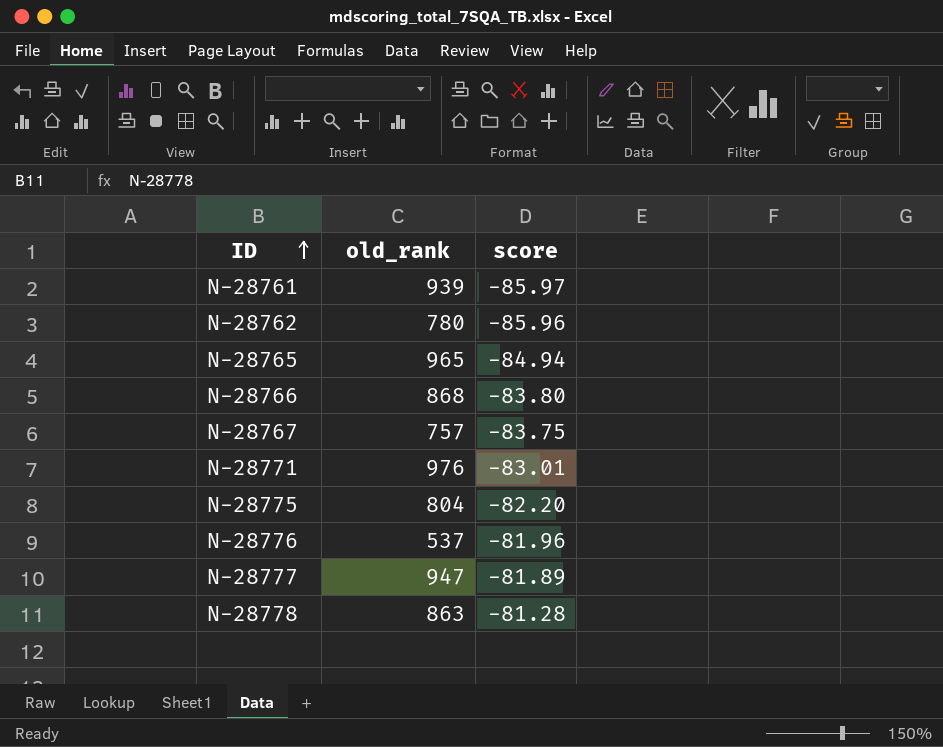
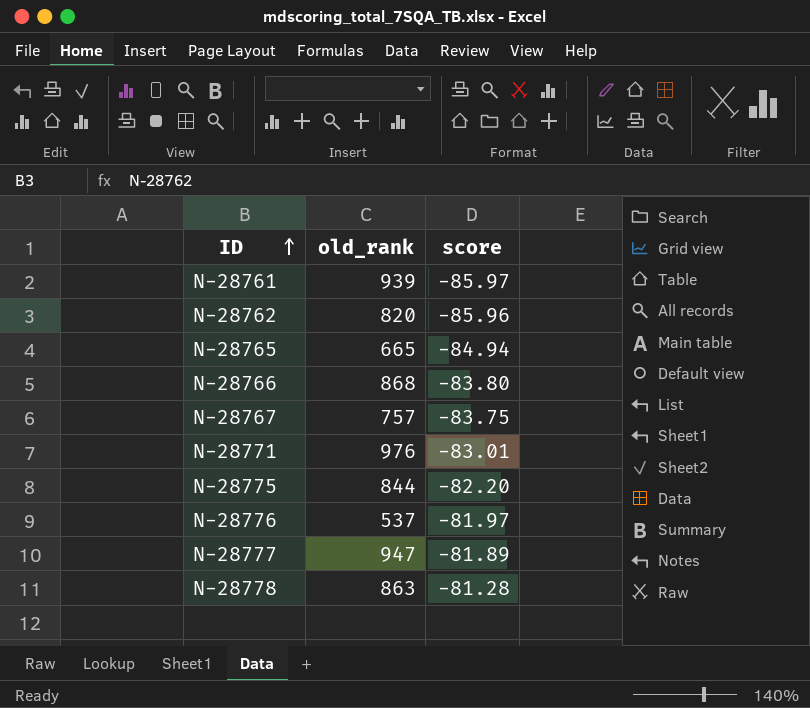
N-28762 | old_rank: 780 -> 820
N-28765 | old_rank: 965 -> 665
N-28775 | old_rank: 804 -> 844
N-28776 | score: -81.96 -> -81.97

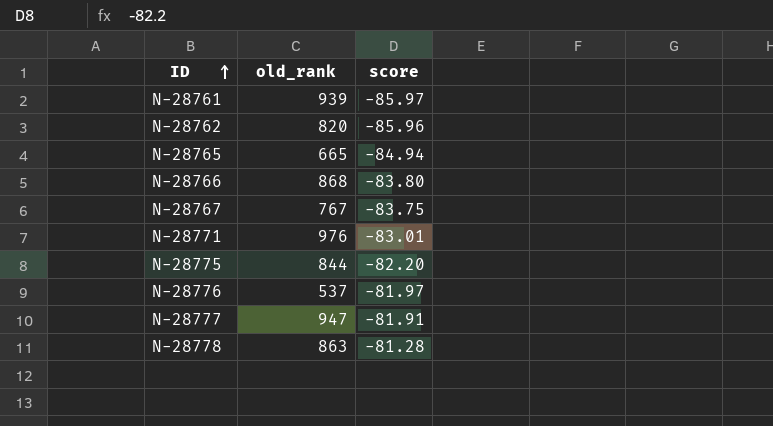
N-28767 | old_rank: 757 -> 767
N-28777 | score: -81.89 -> -81.91

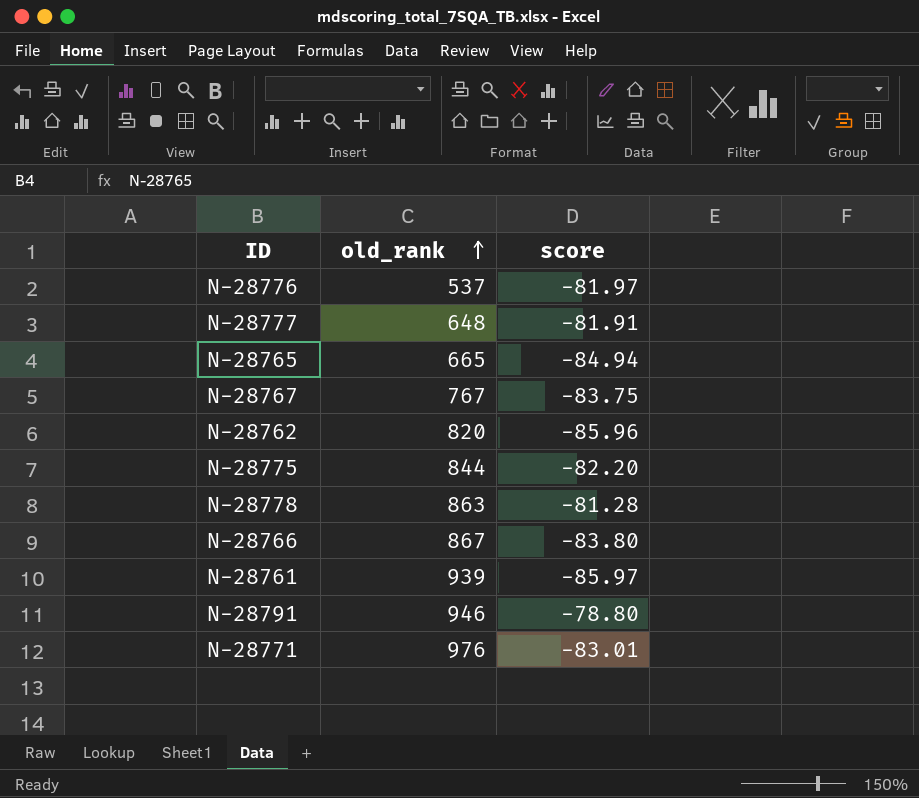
row order: ID ascending -> old_rank ascending
N-28777 | old_rank: 947 -> 648
N-28766 | old_rank: 868 -> 867
row N-28791: none -> 946 | -78.80

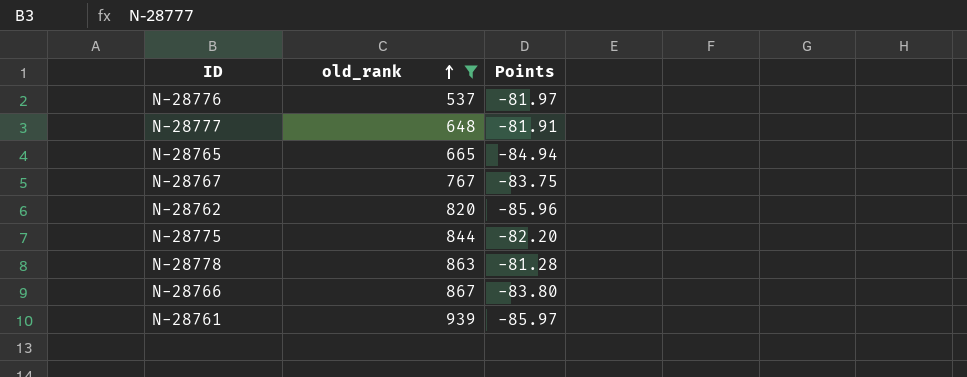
filter: none -> old_rank <= 939
column name: score -> Points

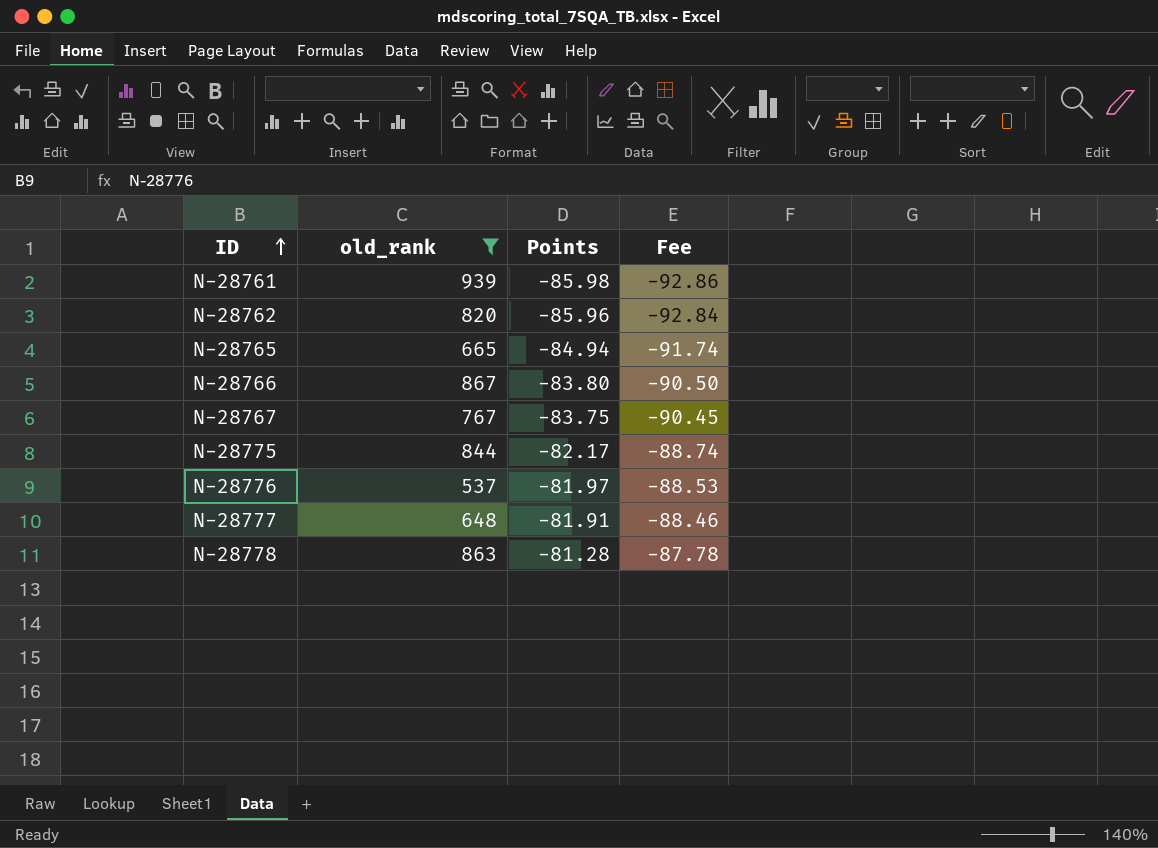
row order: old_rank ascending -> ID ascending
column Fee | formula: none -> [Points] * 1.08
N-28761 | Points: -85.97 -> -85.98
N-28775 | Points: -82.20 -> -82.17

